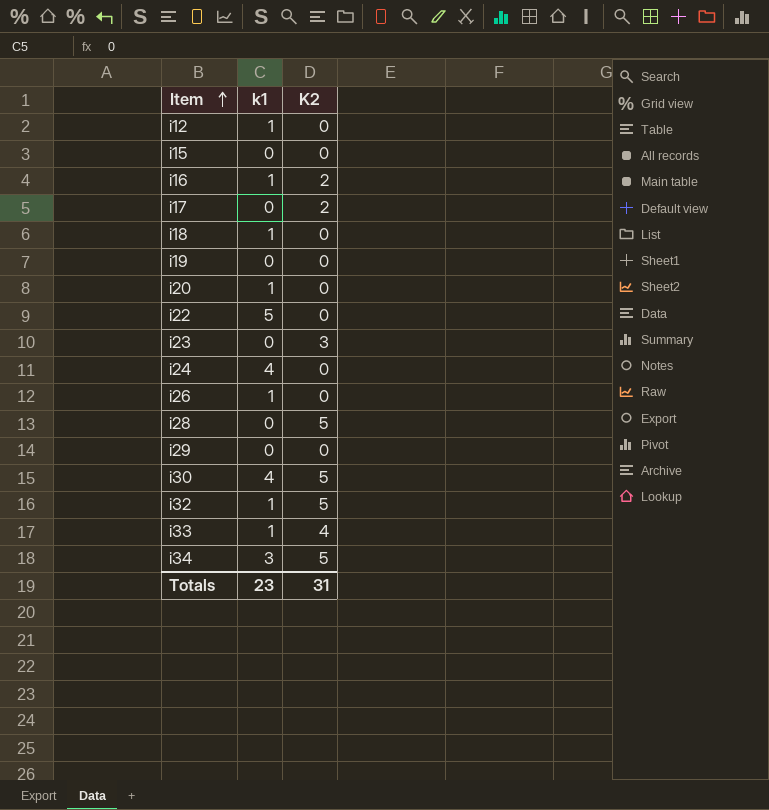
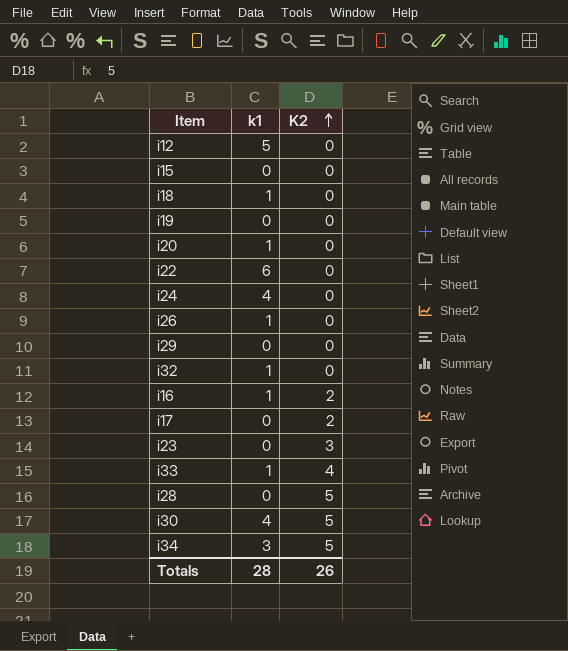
row order: Item ascending -> K2 ascending
i12 | k1: 1 -> 5
i22 | k1: 5 -> 6
i32 | K2: 5 -> 0
Totals | k1: 23 -> 28
Totals | K2: 31 -> 26

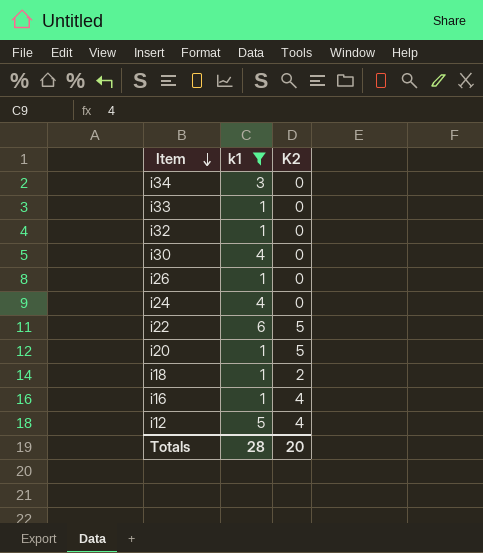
filter: none -> k1 != 0
row order: K2 ascending -> Item descending
i34 | K2: 5 -> 0
i33 | K2: 4 -> 0
i30 | K2: 5 -> 0
i22 | K2: 0 -> 5
i20 | K2: 0 -> 5
i18 | K2: 0 -> 2
i16 | K2: 2 -> 4
i12 | K2: 0 -> 4
Totals | K2: 26 -> 20

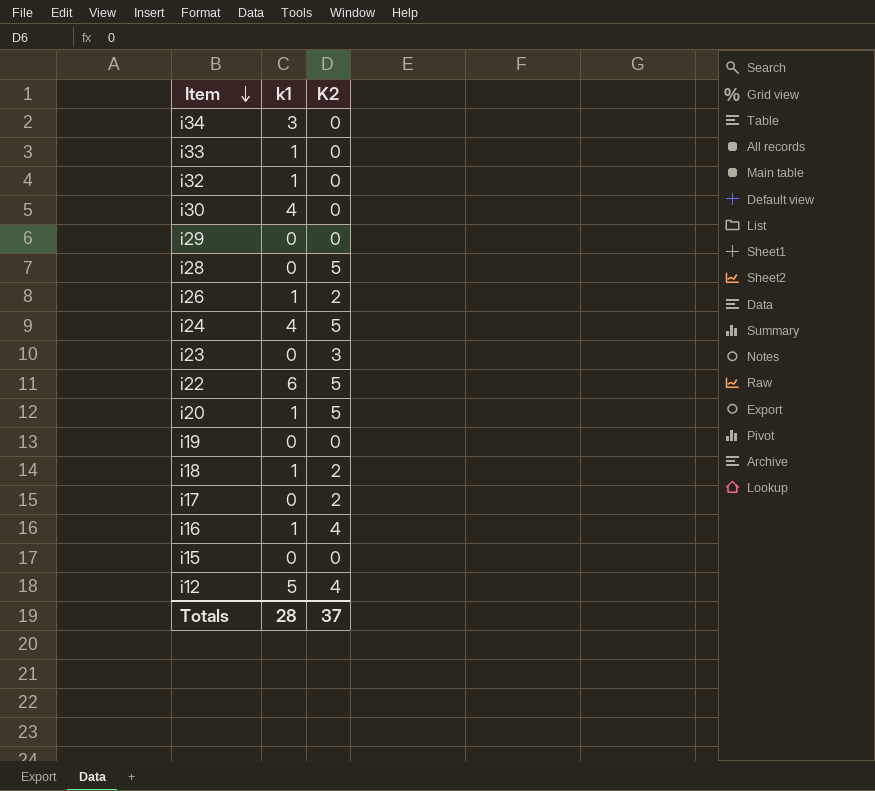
filter: k1 != 0 -> none
i26 | K2: 0 -> 2
i24 | K2: 0 -> 5
Totals | K2: 20 -> 37

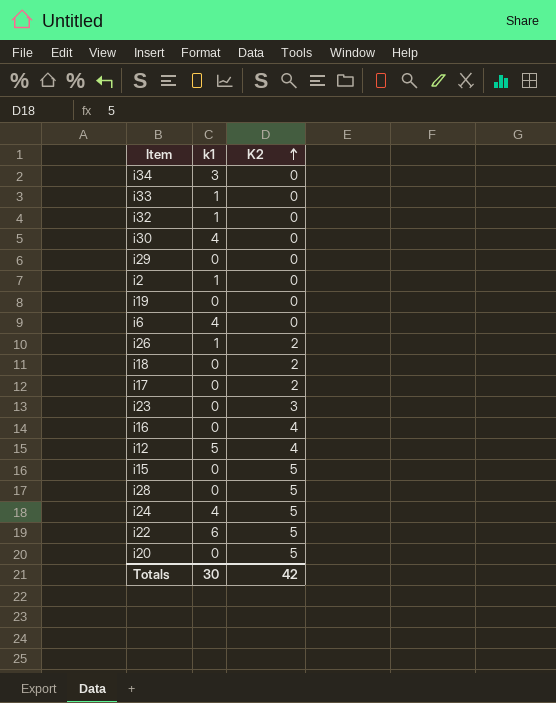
row order: Item descending -> K2 ascending
row i2: none -> 1 | 0
row i6: none -> 4 | 0
i18 | k1: 1 -> 0
i16 | k1: 1 -> 0
i15 | K2: 0 -> 5
i20 | k1: 1 -> 0
Totals | k1: 28 -> 30
Totals | K2: 37 -> 42

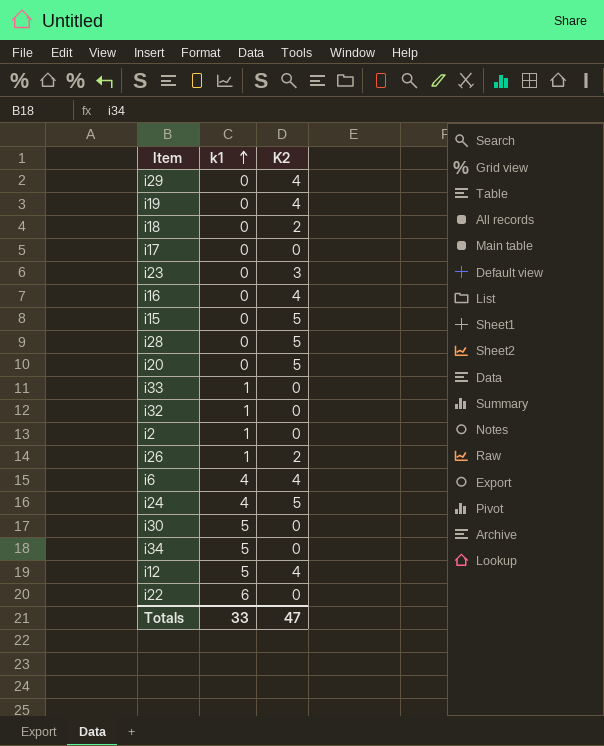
row order: K2 ascending -> k1 ascending
i29 | K2: 0 -> 4
i19 | K2: 0 -> 4
i17 | K2: 2 -> 0
i6 | K2: 0 -> 4
i30 | k1: 4 -> 5
i34 | k1: 3 -> 5
i22 | K2: 5 -> 0
Totals | k1: 30 -> 33
Totals | K2: 42 -> 47

